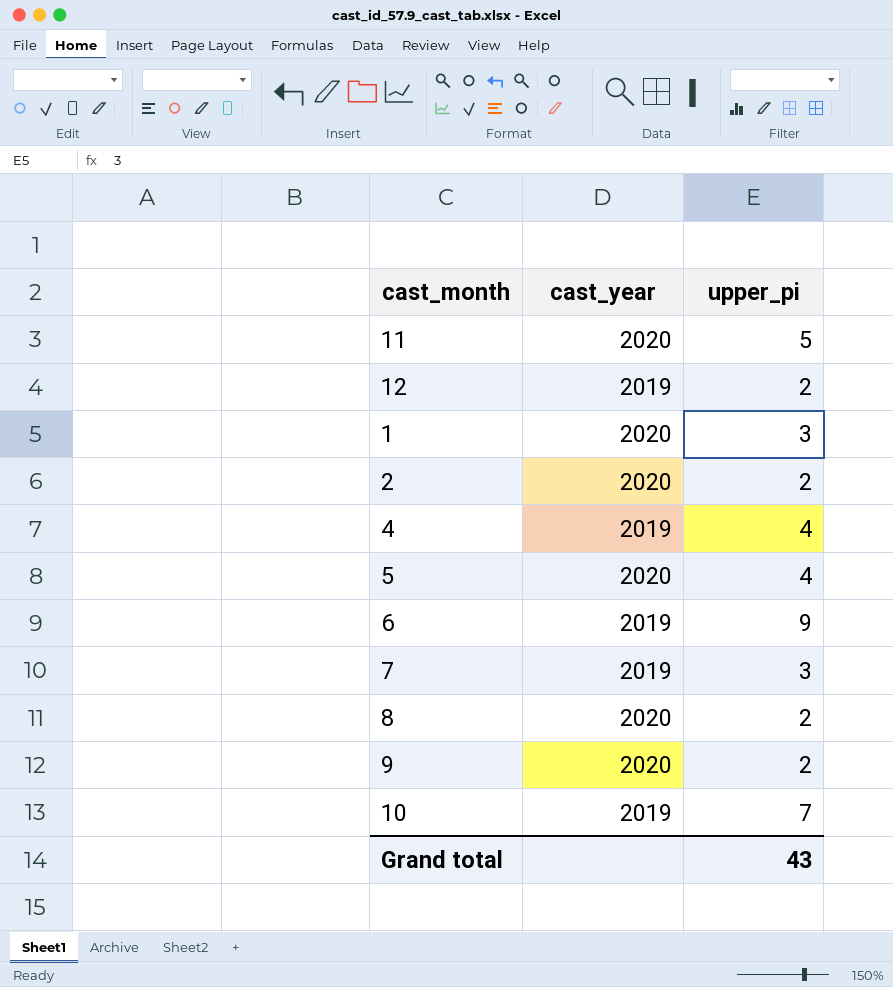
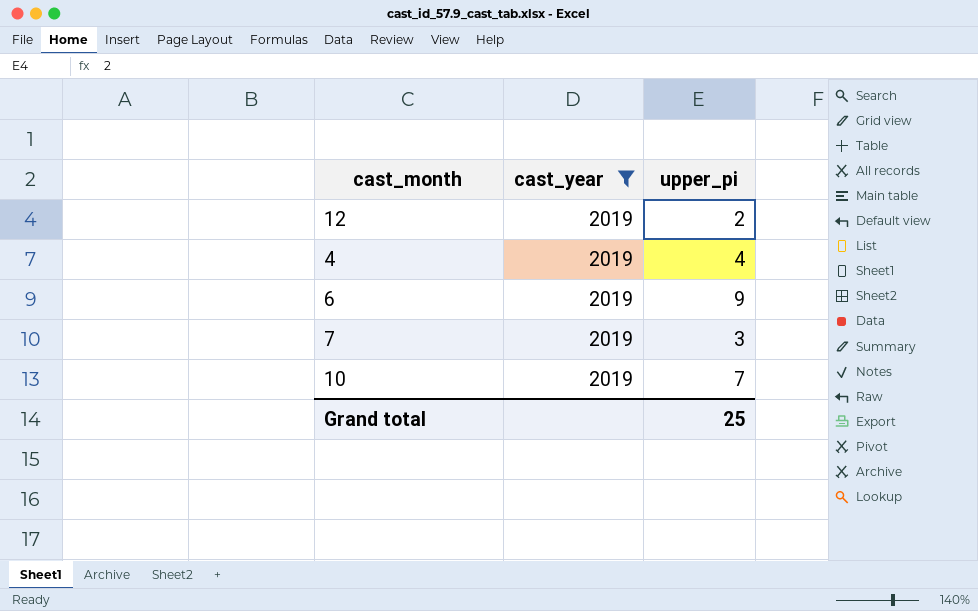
filter: none -> cast_year = 2019
Grand total | upper_pi: 43 -> 25

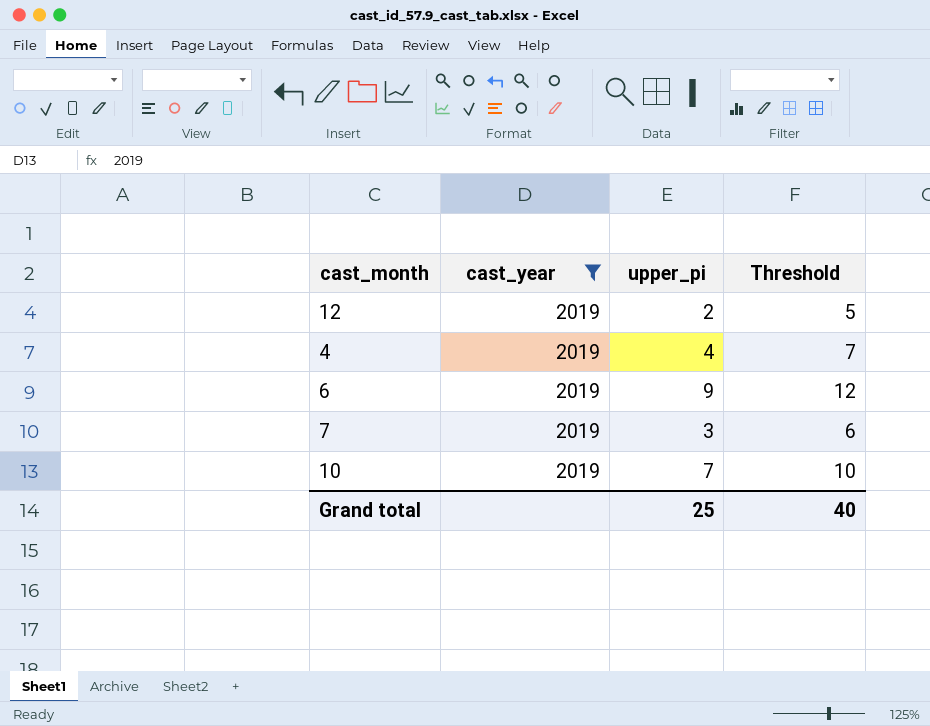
column Threshold | formula: none -> [upper_pi] + 3

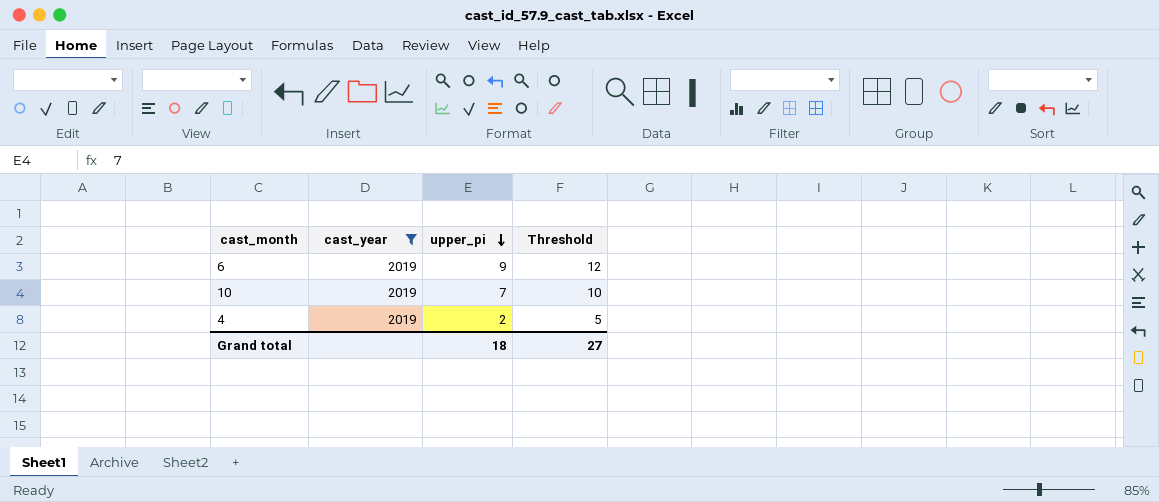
row order: none -> upper_pi descending
row 12: 2019 | 2 | 5 -> none
row 7: 2019 | 3 | 6 -> none
4 | upper_pi: 4 -> 2
4 | Threshold: 7 -> 5
Grand total | upper_pi: 25 -> 18
Grand total | Threshold: 40 -> 27

